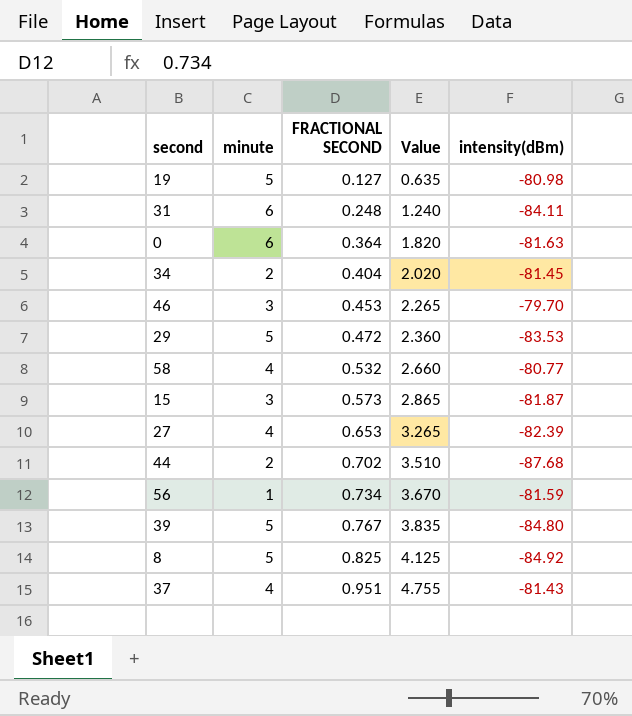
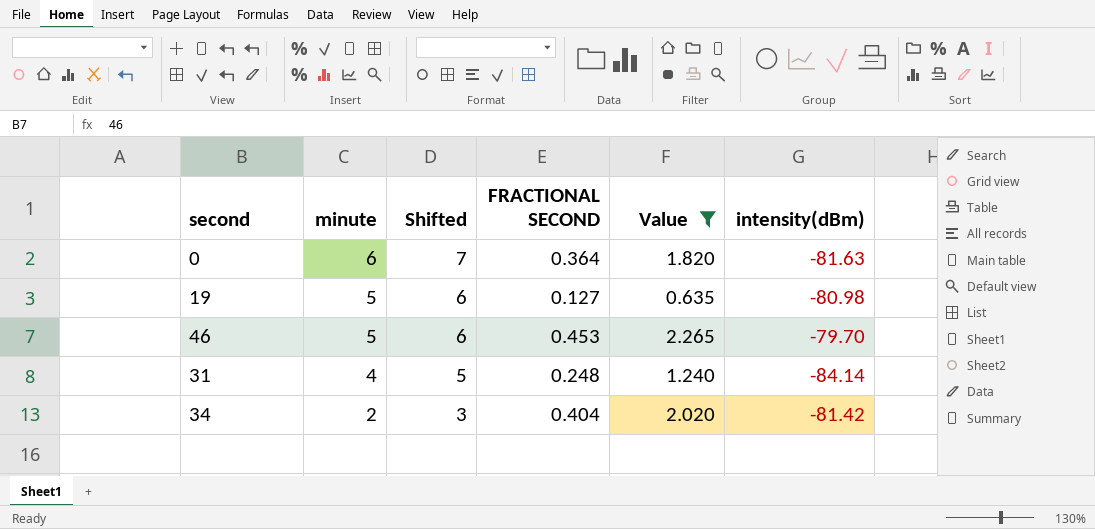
filter: none -> Value <= 2.265
row order: FRACTIONAL SECOND ascending -> minute descending
column Shifted | formula: none -> [minute] + 1
46 | minute: 3 -> 5
31 | minute: 6 -> 4
31 | intensity(dBm): -84.11 -> -84.14
34 | intensity(dBm): -81.45 -> -81.42

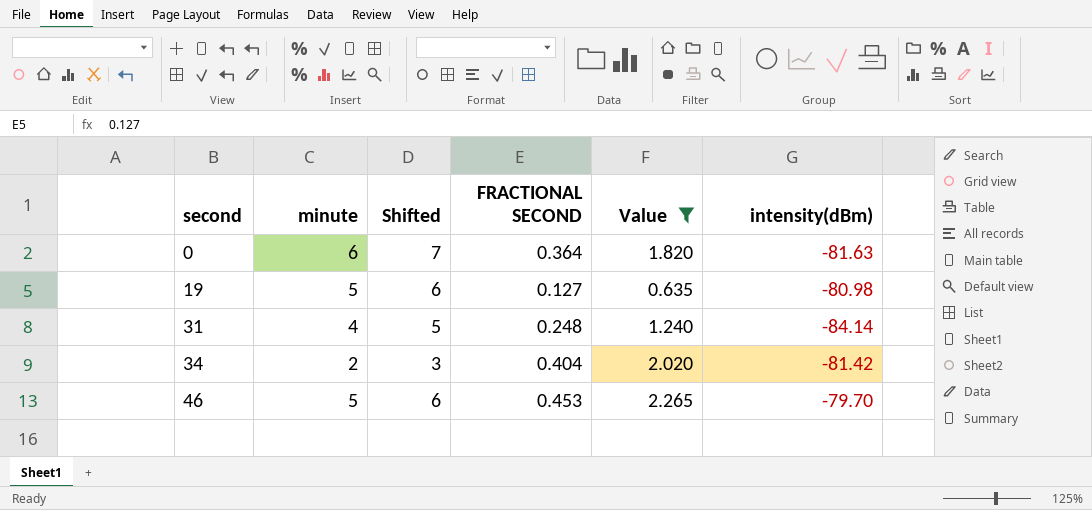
row order: minute descending -> second ascending

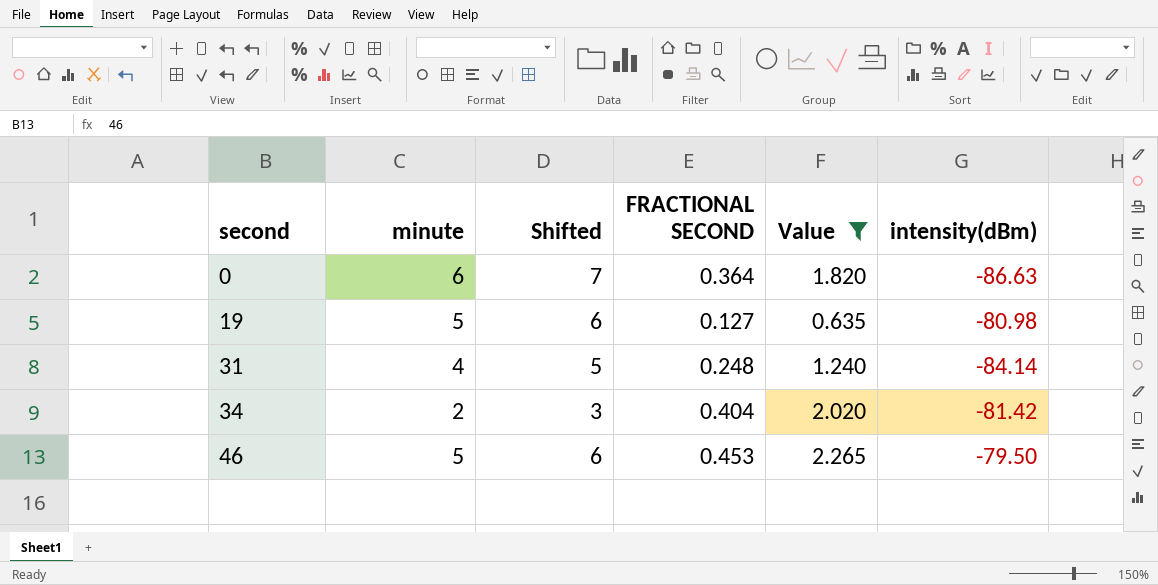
0 | intensity(dBm): -81.63 -> -86.63
46 | intensity(dBm): -79.70 -> -79.50

